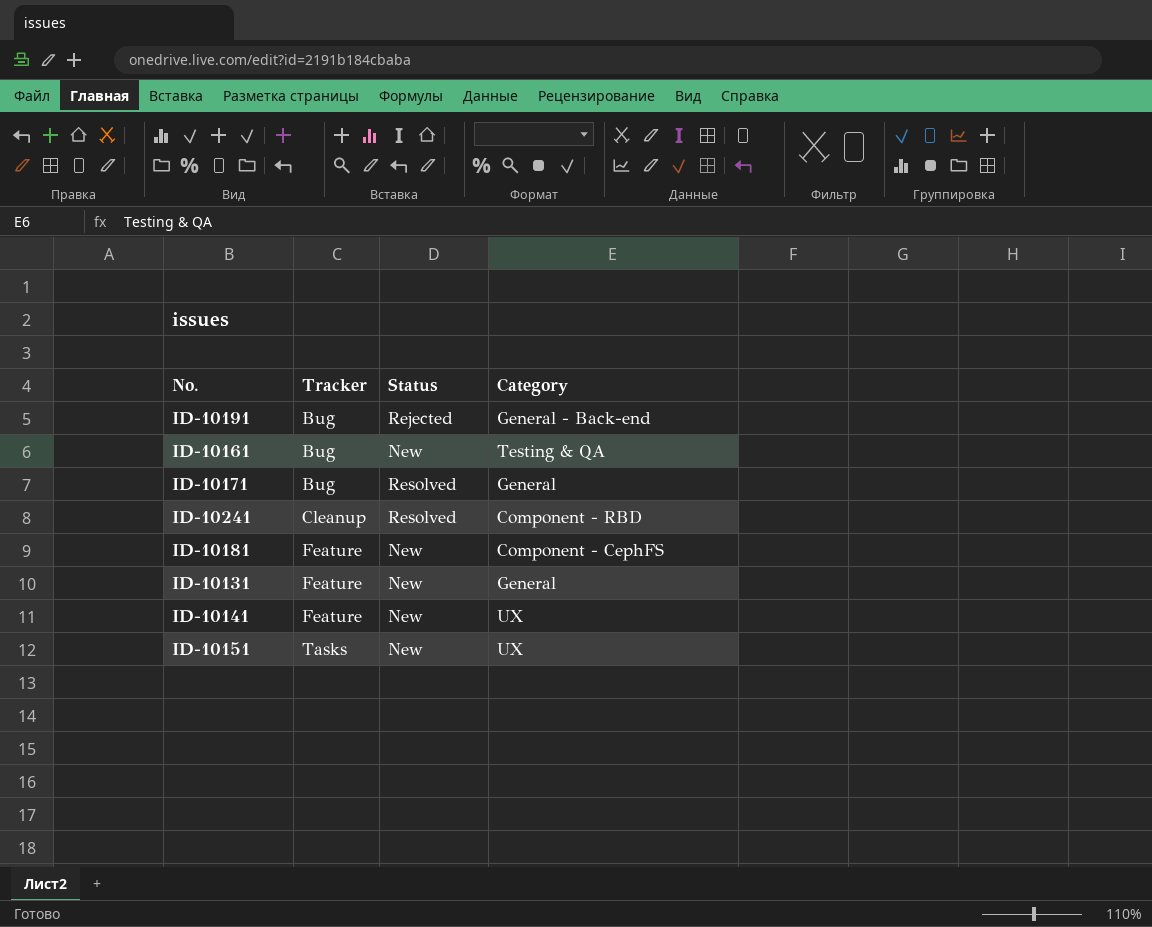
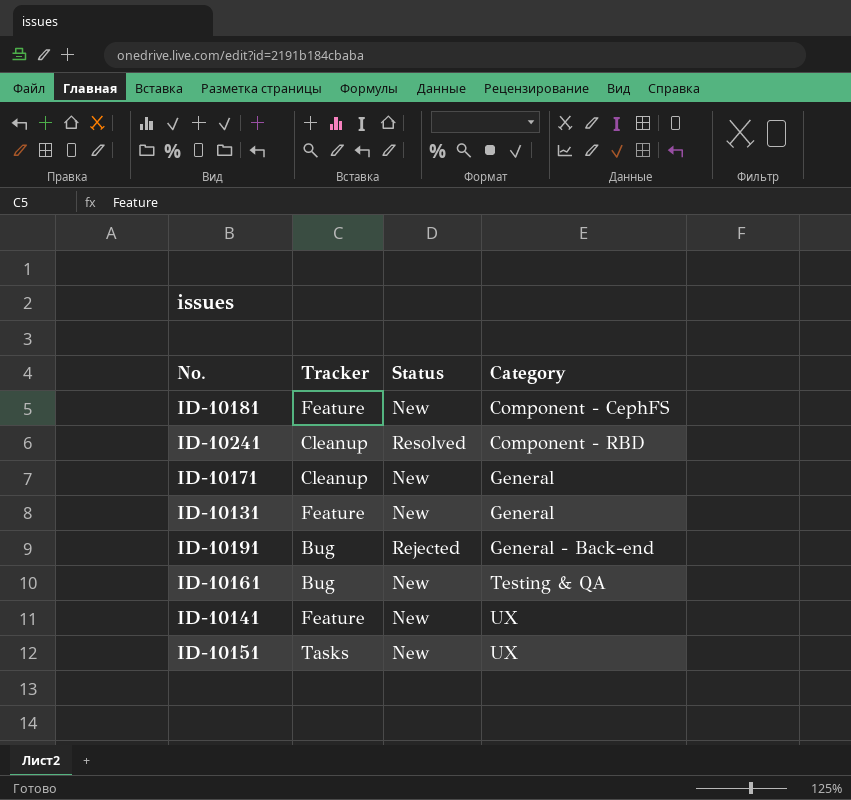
row order: Tracker ascending -> Category ascending
ID-10171 | Tracker: Bug -> Cleanup
ID-10171 | Status: Resolved -> New

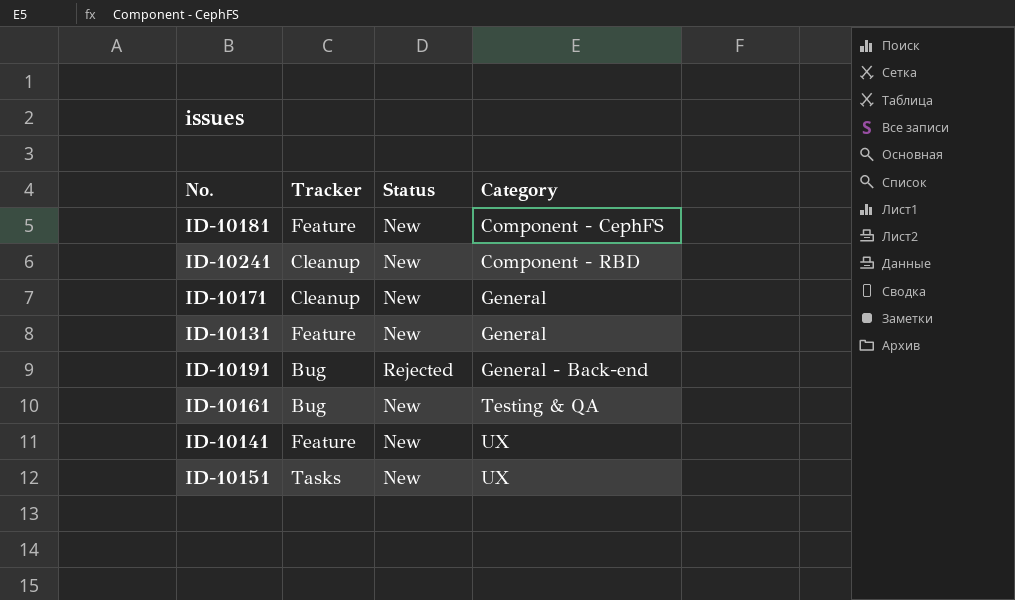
ID-10241 | Status: Resolved -> New

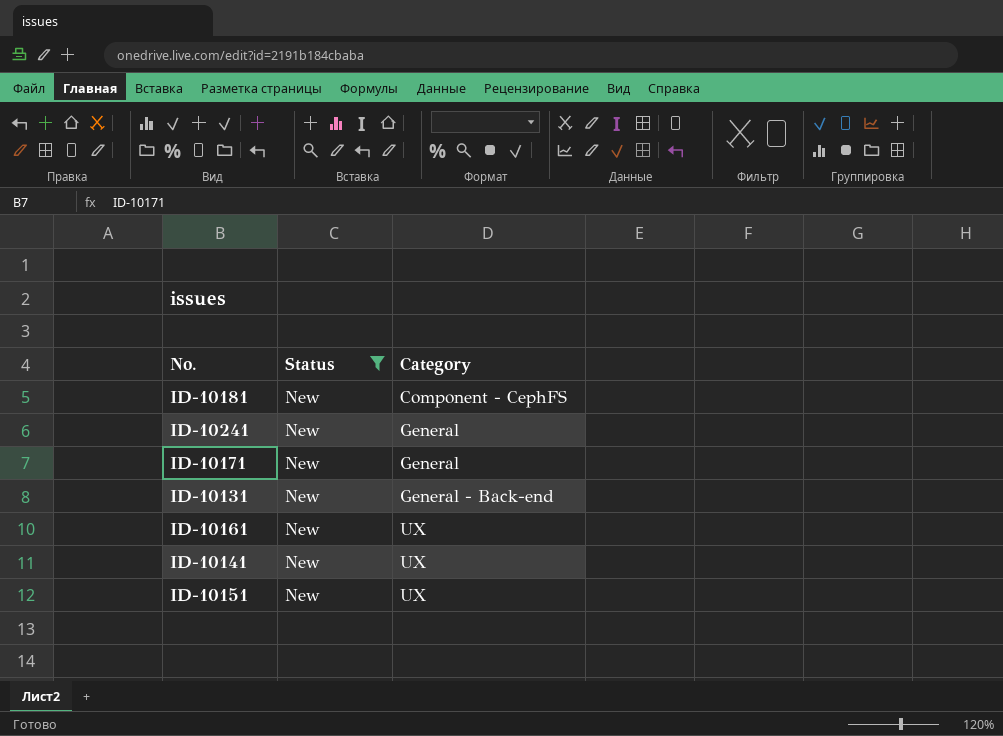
filter: none -> Status = New
column Tracker | position: 2 -> none
ID-10241 | Category: Component - RBD -> General
ID-10131 | Category: General -> General - Back-end
ID-10161 | Category: Testing & QA -> UX

